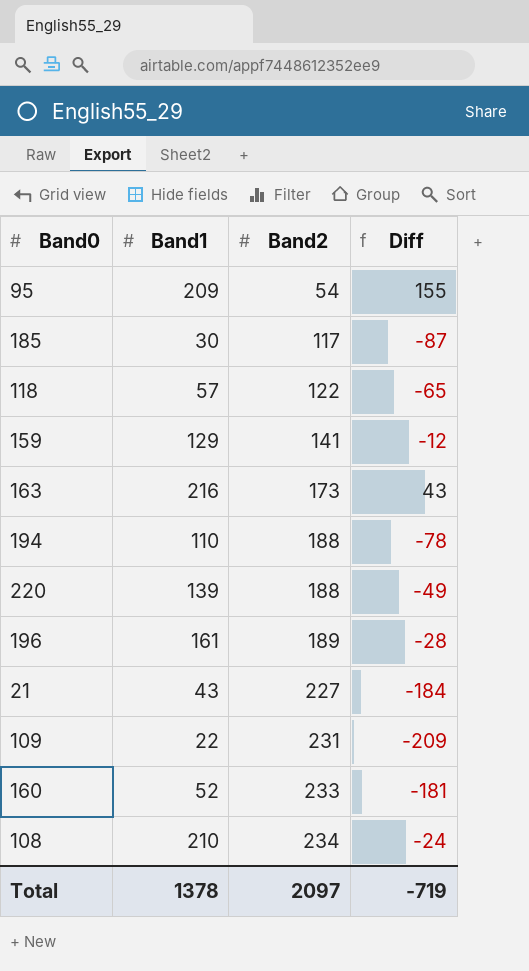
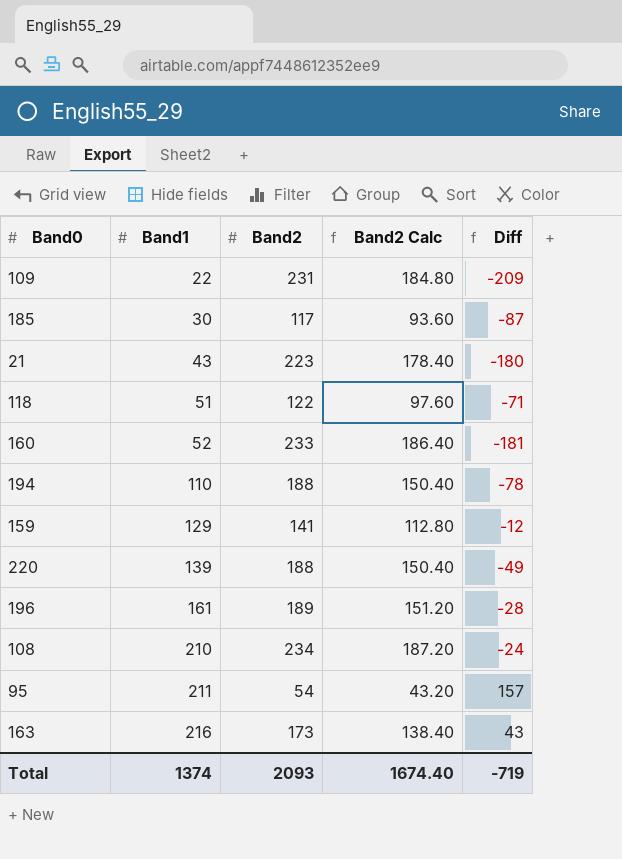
row order: Band2 ascending -> Band1 ascending
column Band2 Calc | formula: none -> [Band2] * 0.8
21 | Band2: 227 -> 223
21 | Diff: -184 -> -180
118 | Band1: 57 -> 51
118 | Diff: -65 -> -71
95 | Band1: 209 -> 211
95 | Diff: 155 -> 157
Total | Band1: 1378 -> 1374
Total | Band2: 2097 -> 2093

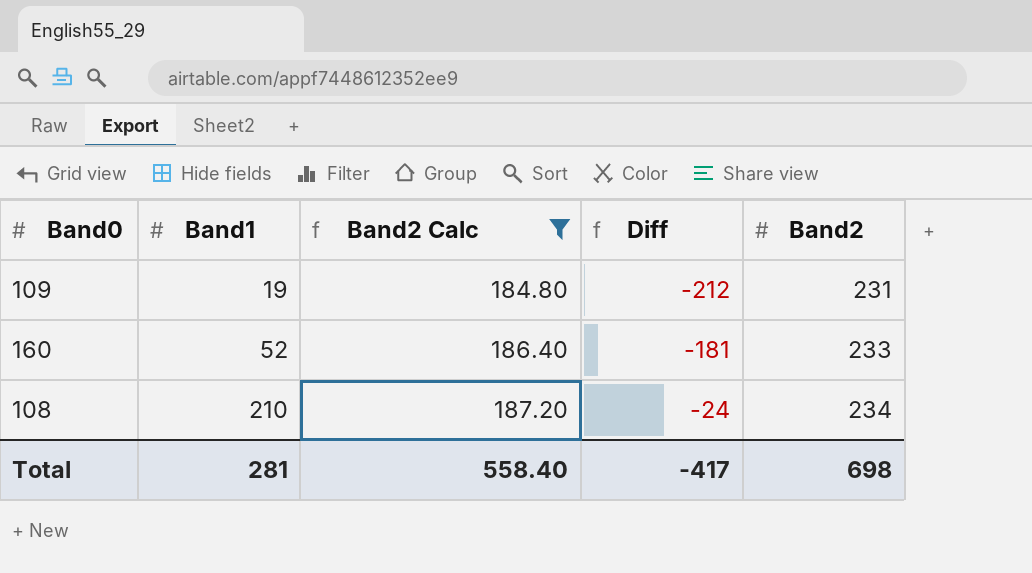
filter: none -> Band2 Calc >= 184.80
column Band2 | position: 3 -> 5
109 | Band1: 22 -> 19
109 | Diff: -209 -> -212
Total | Band1: 1374 -> 281
Total | Band2 Calc: 1674.40 -> 558.40
Total | Diff: -719 -> -417
Total | Band2: 2093 -> 698

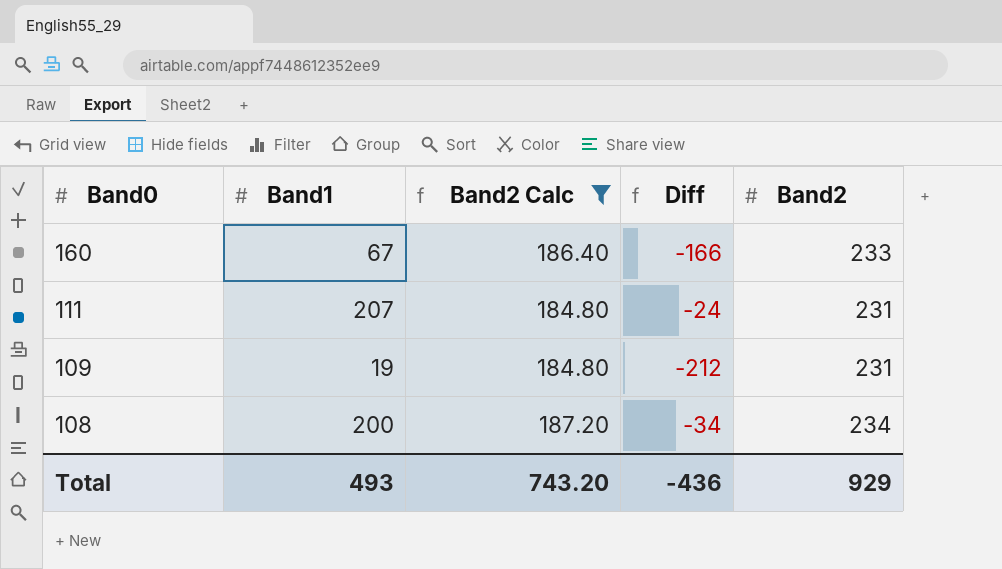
row order: Band1 ascending -> Band0 descending
160 | Band1: 52 -> 67
160 | Diff: -181 -> -166
row 111: none -> 207 | 184.80 | -24 | 231
108 | Band1: 210 -> 200
108 | Diff: -24 -> -34
Total | Band1: 281 -> 493
Total | Band2 Calc: 558.40 -> 743.20
Total | Diff: -417 -> -436
Total | Band2: 698 -> 929

